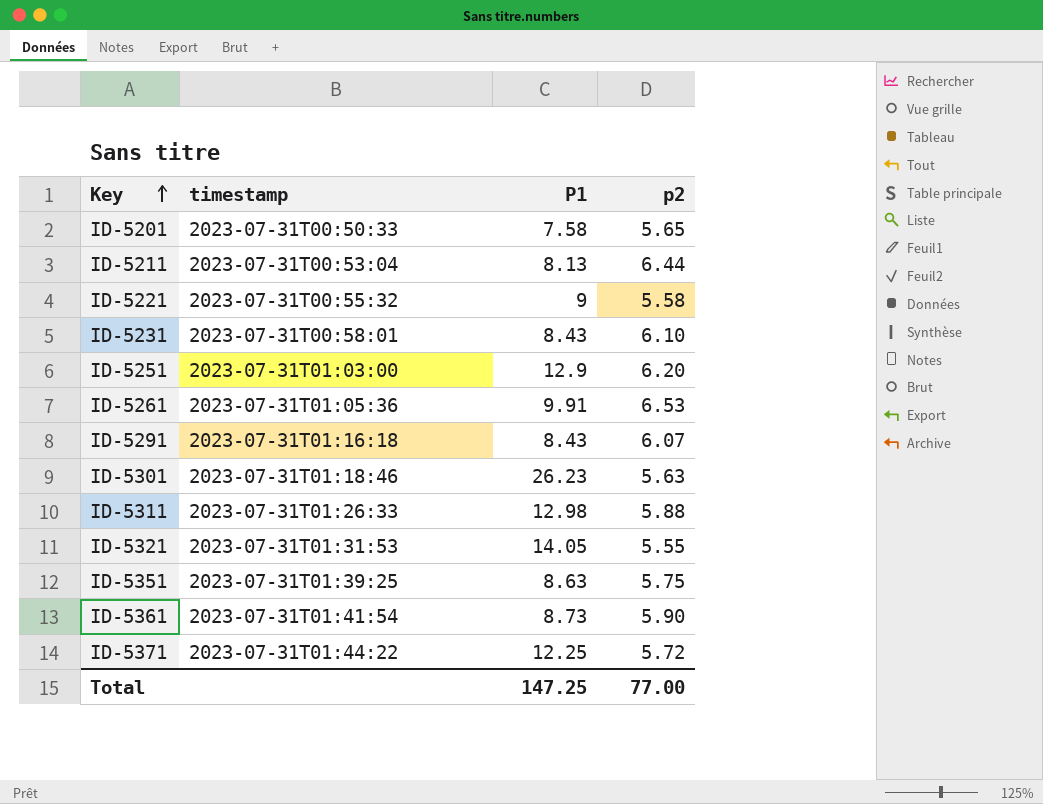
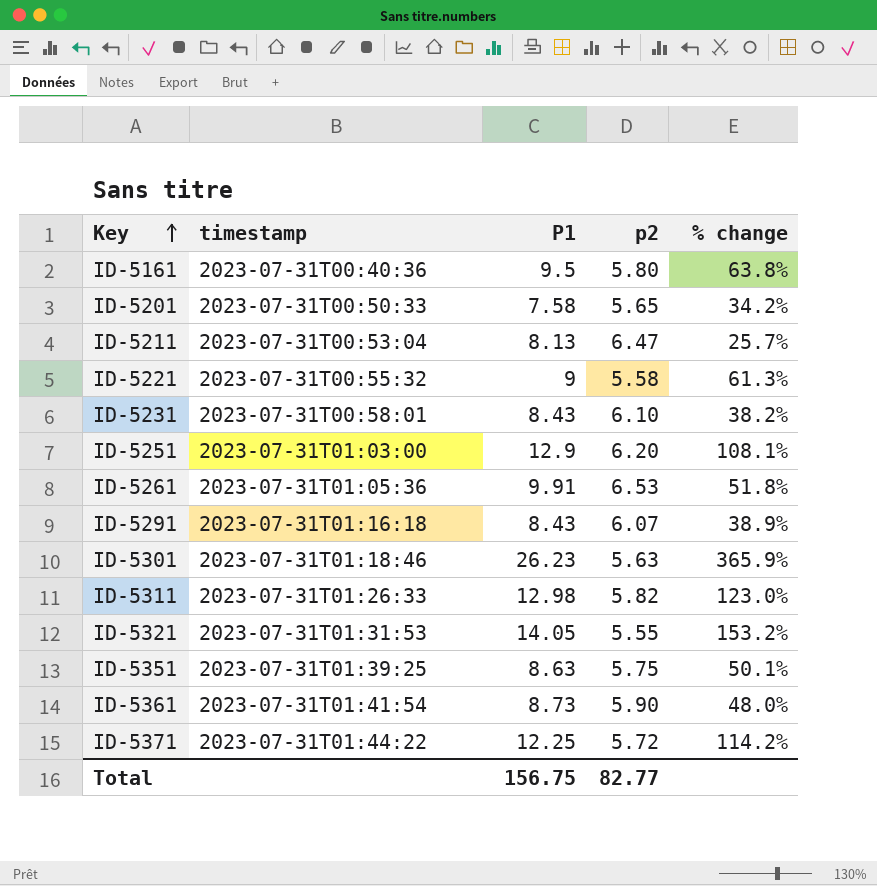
column % change | formula: none -> ([P1] - [p2]) / [p2]
row ID-5161: none -> 2023-07-31T00:40:36 | 9.5 | 5.80 | 63.8%
ID-5211 | p2: 6.44 -> 6.47
ID-5311 | p2: 5.88 -> 5.82
Total | P1: 147.25 -> 156.75
Total | p2: 77.00 -> 82.77

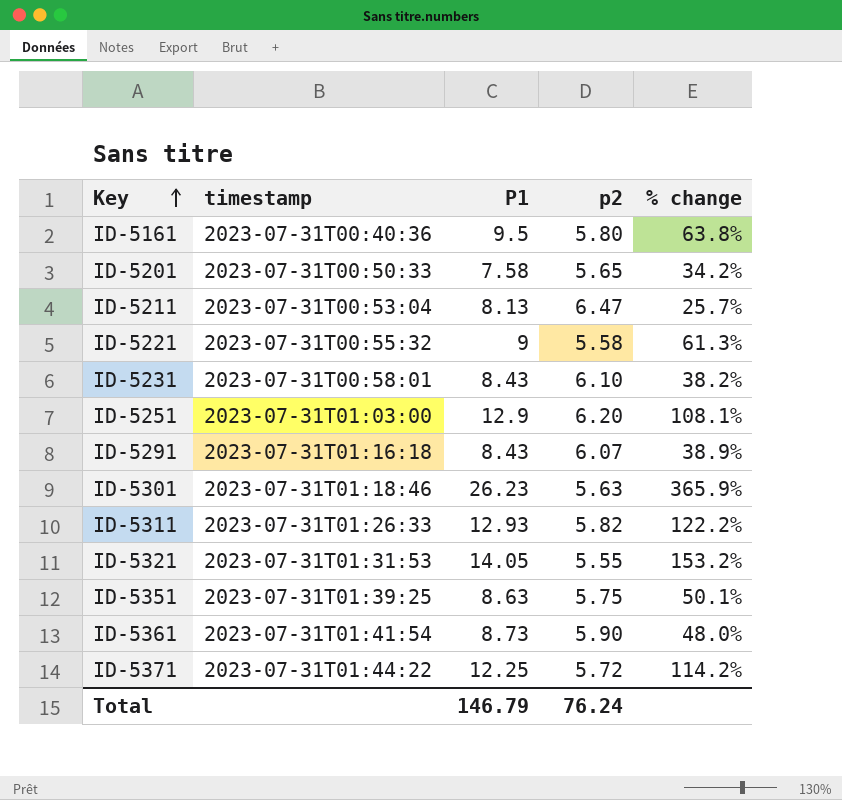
row ID-5261: 2023-07-31T01:05:36 | 9.91 | 6.53 | 51.8% -> none
ID-5311 | P1: 12.98 -> 12.93
ID-5311 | % change: 123.0% -> 122.2%
Total | P1: 156.75 -> 146.79
Total | p2: 82.77 -> 76.24

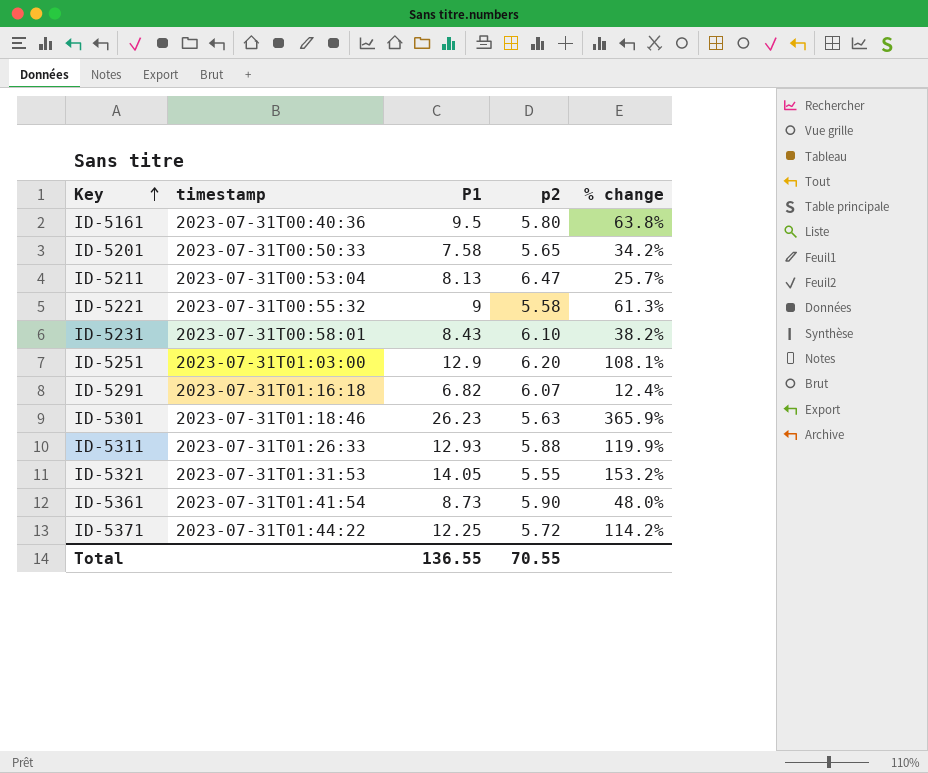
row ID-5351: 2023-07-31T01:39:25 | 8.63 | 5.75 | 50.1% -> none
ID-5291 | P1: 8.43 -> 6.82
ID-5291 | % change: 38.9% -> 12.4%
ID-5311 | p2: 5.82 -> 5.88
ID-5311 | % change: 122.2% -> 119.9%
Total | P1: 146.79 -> 136.55
Total | p2: 76.24 -> 70.55

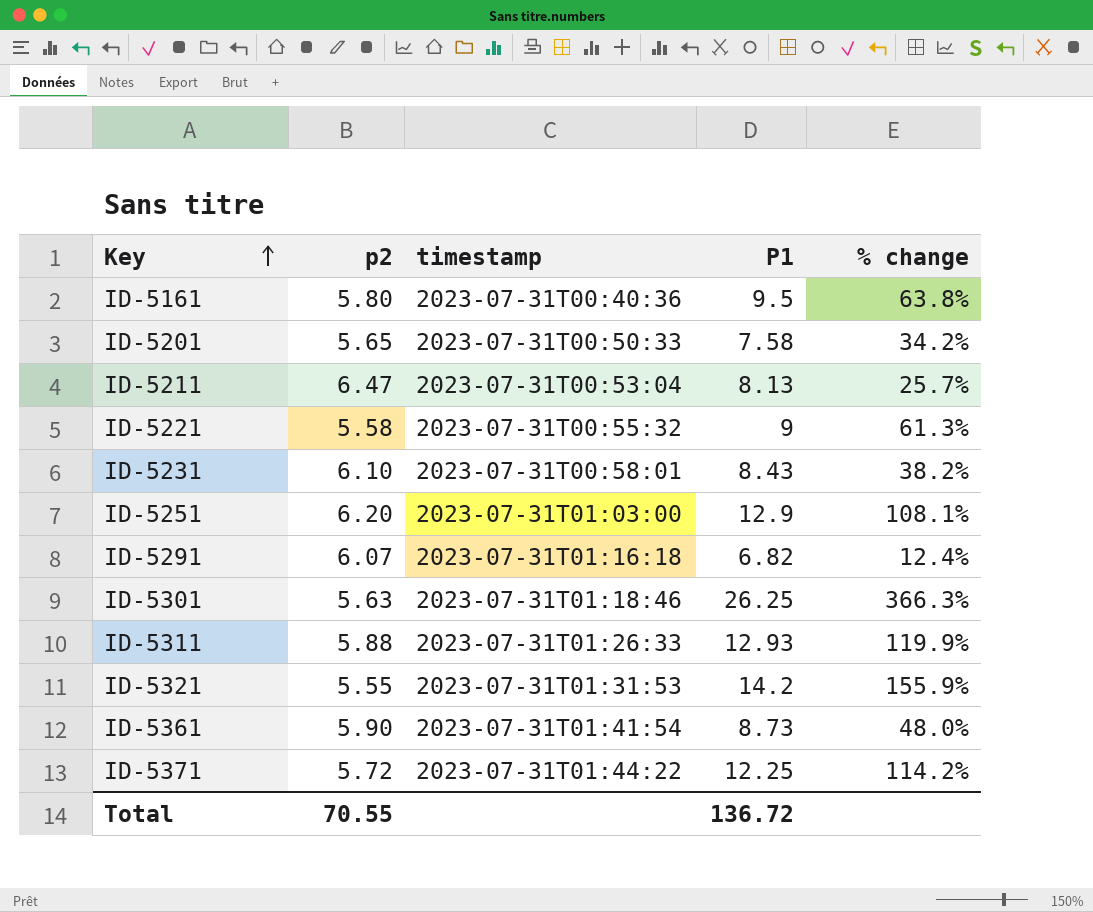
column p2 | position: 4 -> 2
ID-5301 | P1: 26.23 -> 26.25
ID-5301 | % change: 365.9% -> 366.3%
ID-5321 | P1: 14.05 -> 14.2
ID-5321 | % change: 153.2% -> 155.9%
Total | P1: 136.55 -> 136.72

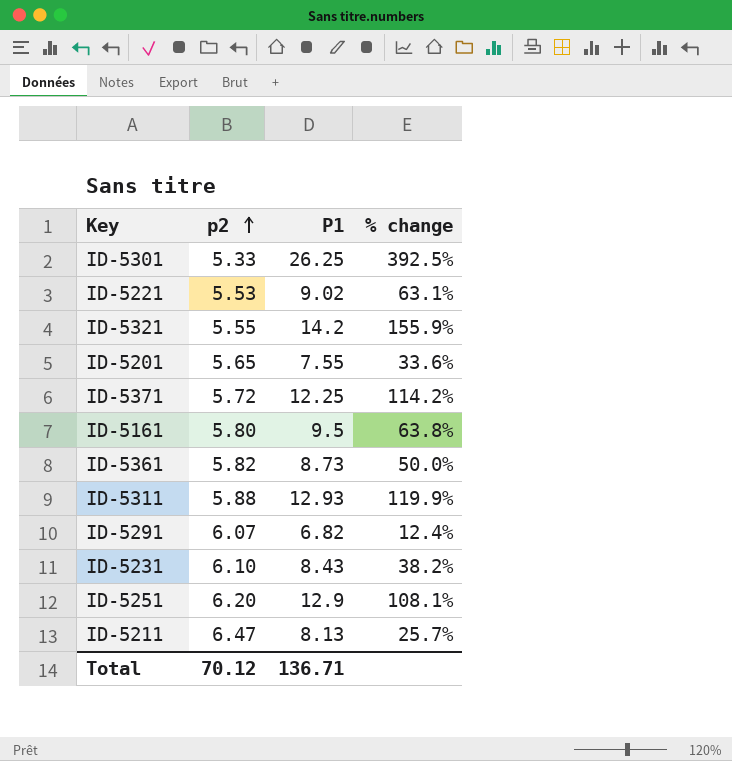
row order: Key ascending -> p2 ascending
column timestamp | position: 3 -> none
ID-5301 | p2: 5.63 -> 5.33
ID-5301 | % change: 366.3% -> 392.5%
ID-5221 | p2: 5.58 -> 5.53
ID-5221 | P1: 9 -> 9.02
ID-5221 | % change: 61.3% -> 63.1%
ID-5201 | P1: 7.58 -> 7.55
ID-5201 | % change: 34.2% -> 33.6%
ID-5361 | p2: 5.90 -> 5.82
ID-5361 | % change: 48.0% -> 50.0%
Total | p2: 70.55 -> 70.12
Total | P1: 136.72 -> 136.71

